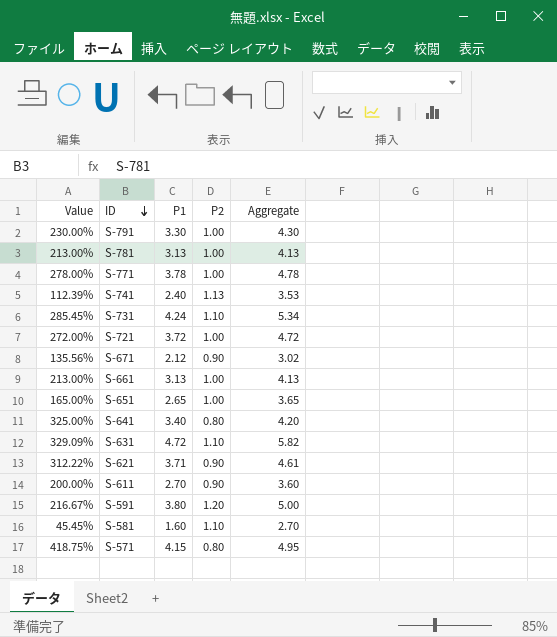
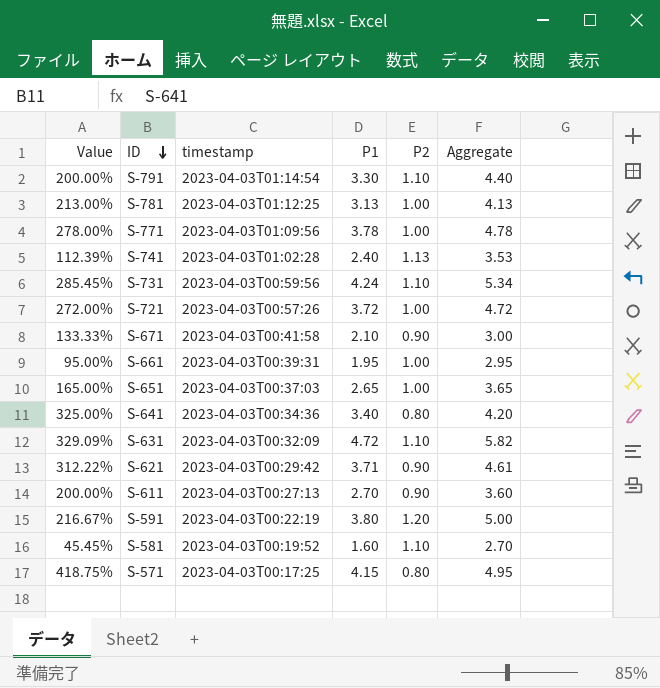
column timestamp | position: none -> 3
S-791 | Value: 230.00% -> 200.00%
S-791 | P2: 1.00 -> 1.10
S-791 | Aggregate: 4.30 -> 4.40
S-671 | Value: 135.56% -> 133.33%
S-671 | P1: 2.12 -> 2.10
S-671 | Aggregate: 3.02 -> 3.00
S-661 | Value: 213.00% -> 95.00%
S-661 | P1: 3.13 -> 1.95
S-661 | Aggregate: 4.13 -> 2.95

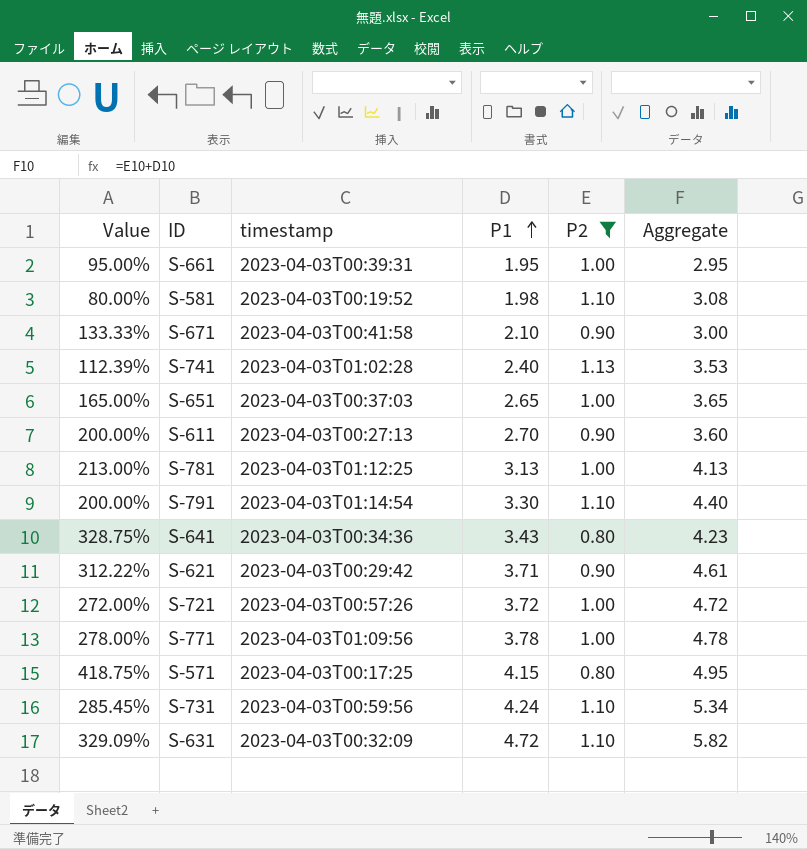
filter: none -> P2 != 1.20
row order: ID descending -> P1 ascending
S-581 | Value: 45.45% -> 80.00%
S-581 | P1: 1.60 -> 1.98
S-581 | Aggregate: 2.70 -> 3.08
S-641 | Value: 325.00% -> 328.75%
S-641 | P1: 3.40 -> 3.43
S-641 | Aggregate: 4.20 -> 4.23

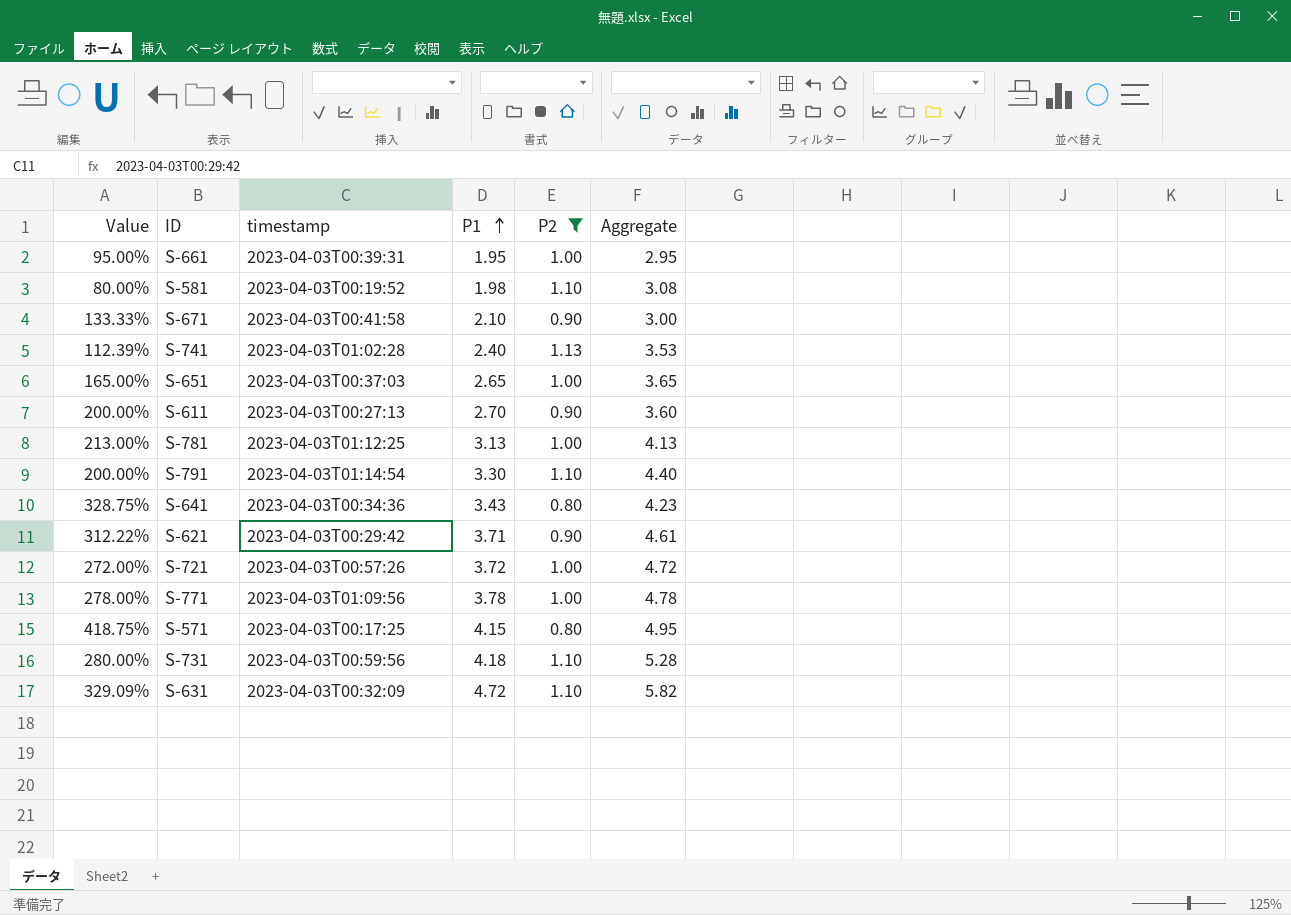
S-731 | Value: 285.45% -> 280.00%
S-731 | P1: 4.24 -> 4.18
S-731 | Aggregate: 5.34 -> 5.28

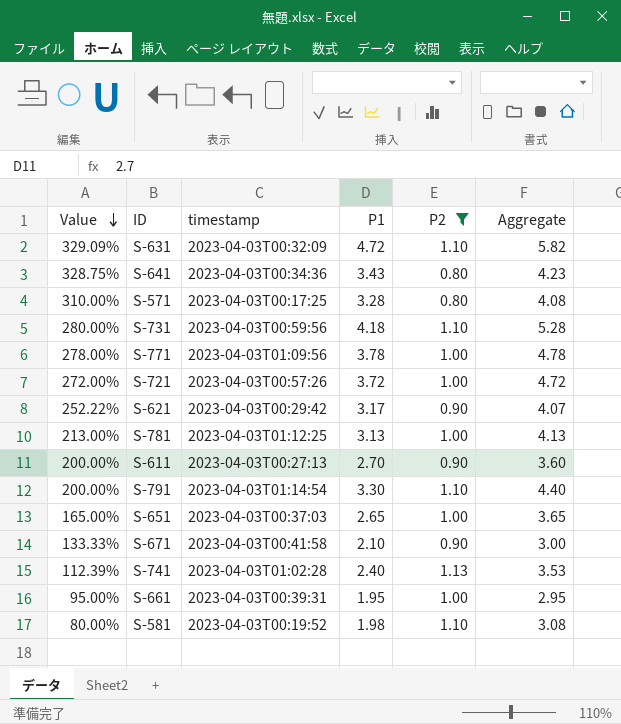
row order: P1 ascending -> Value descending
S-571 | Value: 418.75% -> 310.00%
S-571 | P1: 4.15 -> 3.28
S-571 | Aggregate: 4.95 -> 4.08
S-621 | Value: 312.22% -> 252.22%
S-621 | P1: 3.71 -> 3.17
S-621 | Aggregate: 4.61 -> 4.07

